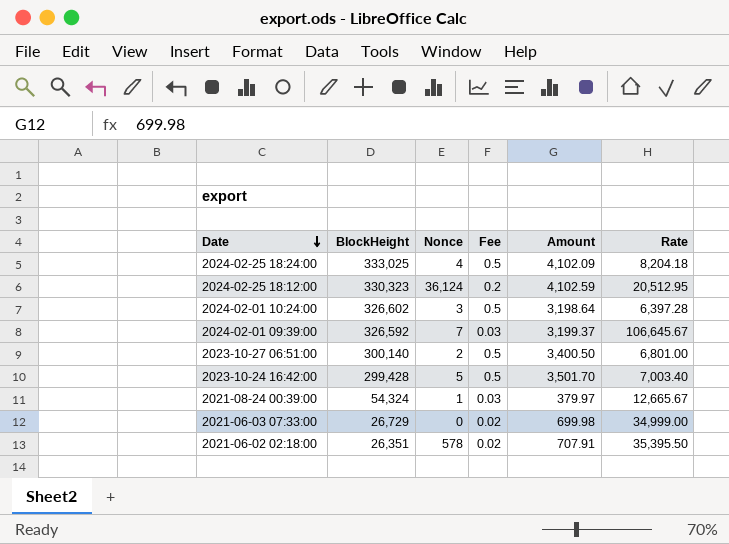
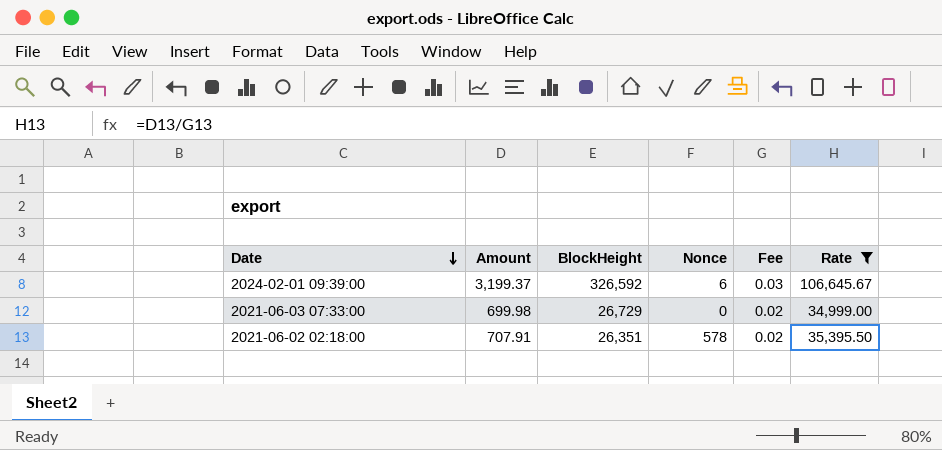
filter: none -> Rate >= 34,999.00
column Amount | position: 5 -> 2
2024-02-01 09:39:00 | Nonce: 7 -> 6

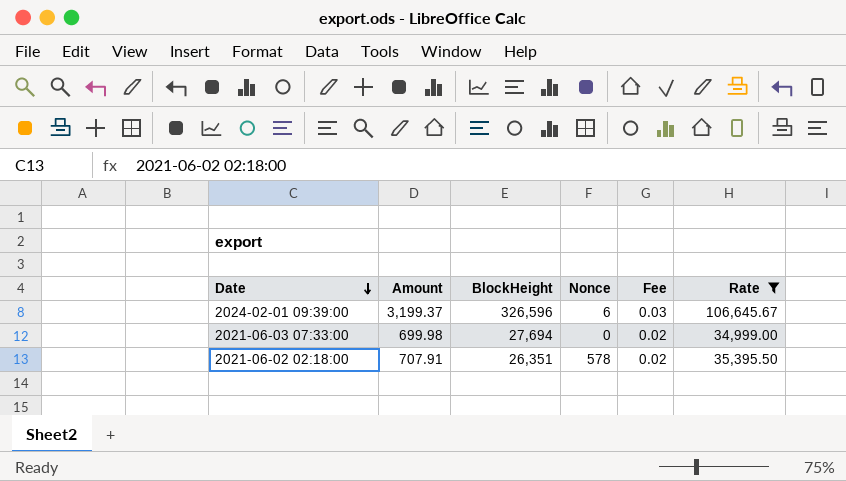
2024-02-01 09:39:00 | BlockHeight: 326,592 -> 326,596
2021-06-03 07:33:00 | BlockHeight: 26,729 -> 27,694

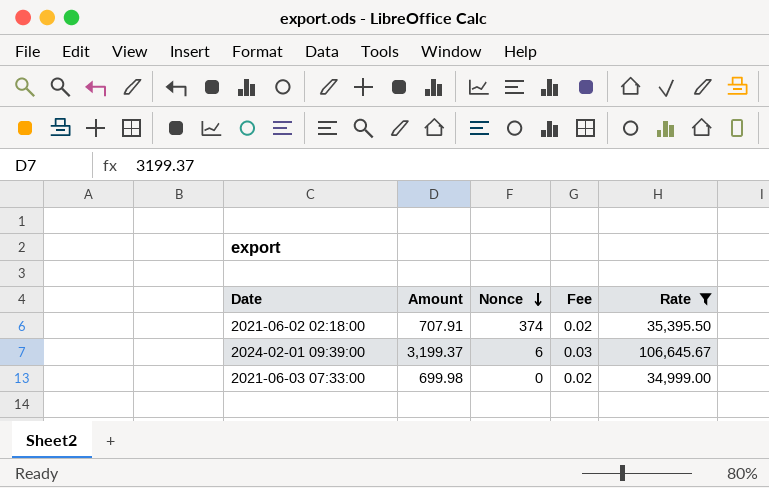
row order: Date descending -> Nonce descending
column BlockHeight | position: 3 -> none
2021-06-02 02:18:00 | Nonce: 578 -> 374

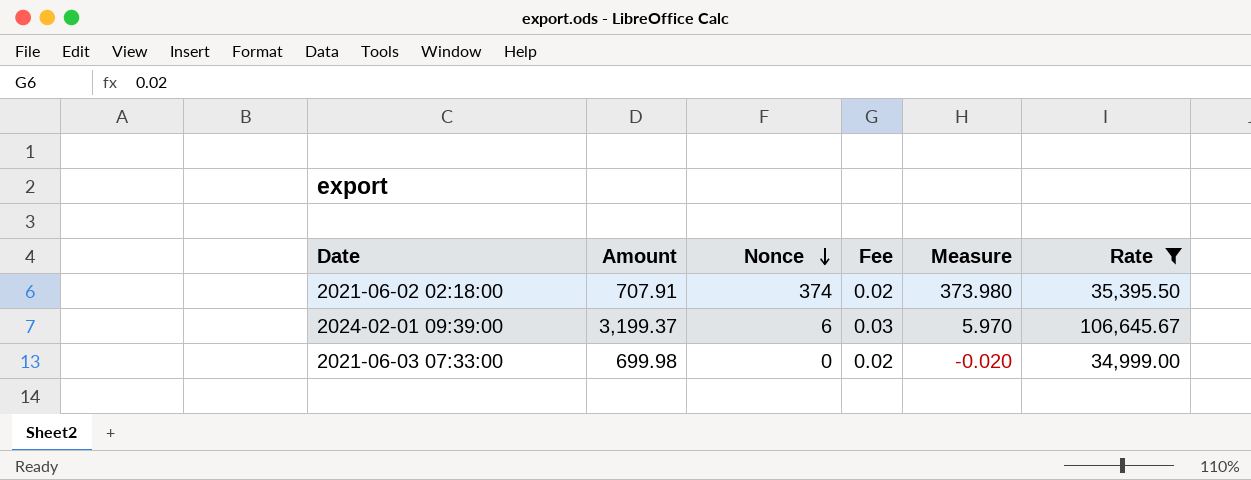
column Measure | formula: none -> [Nonce] - [Fee]

